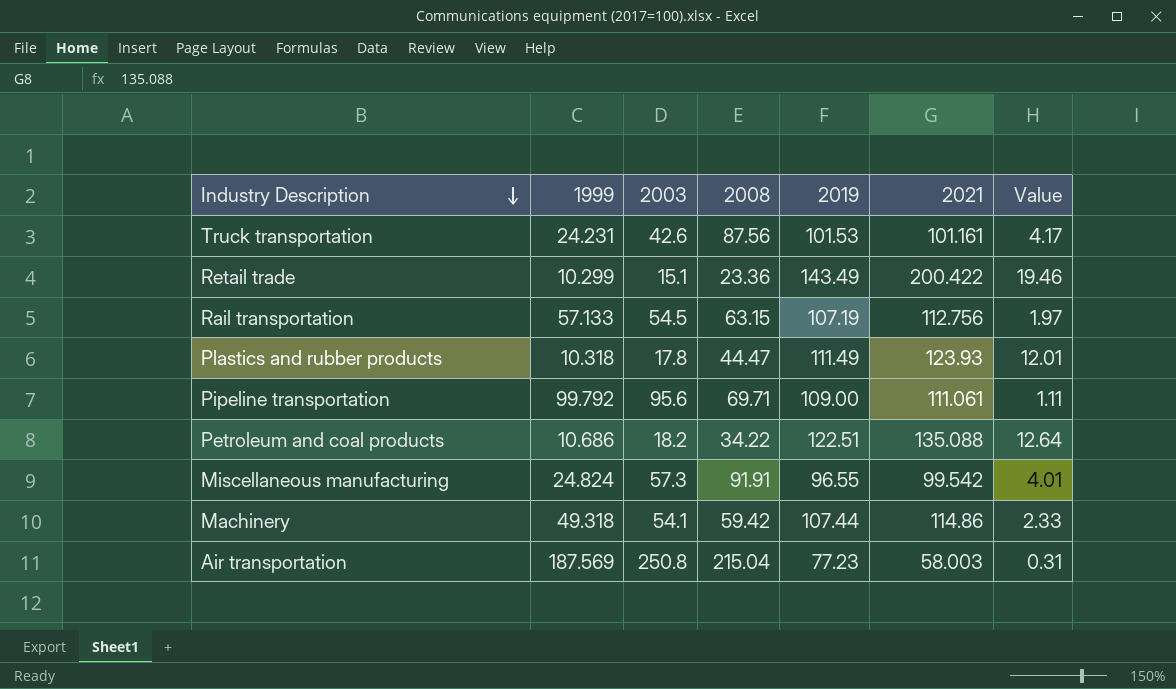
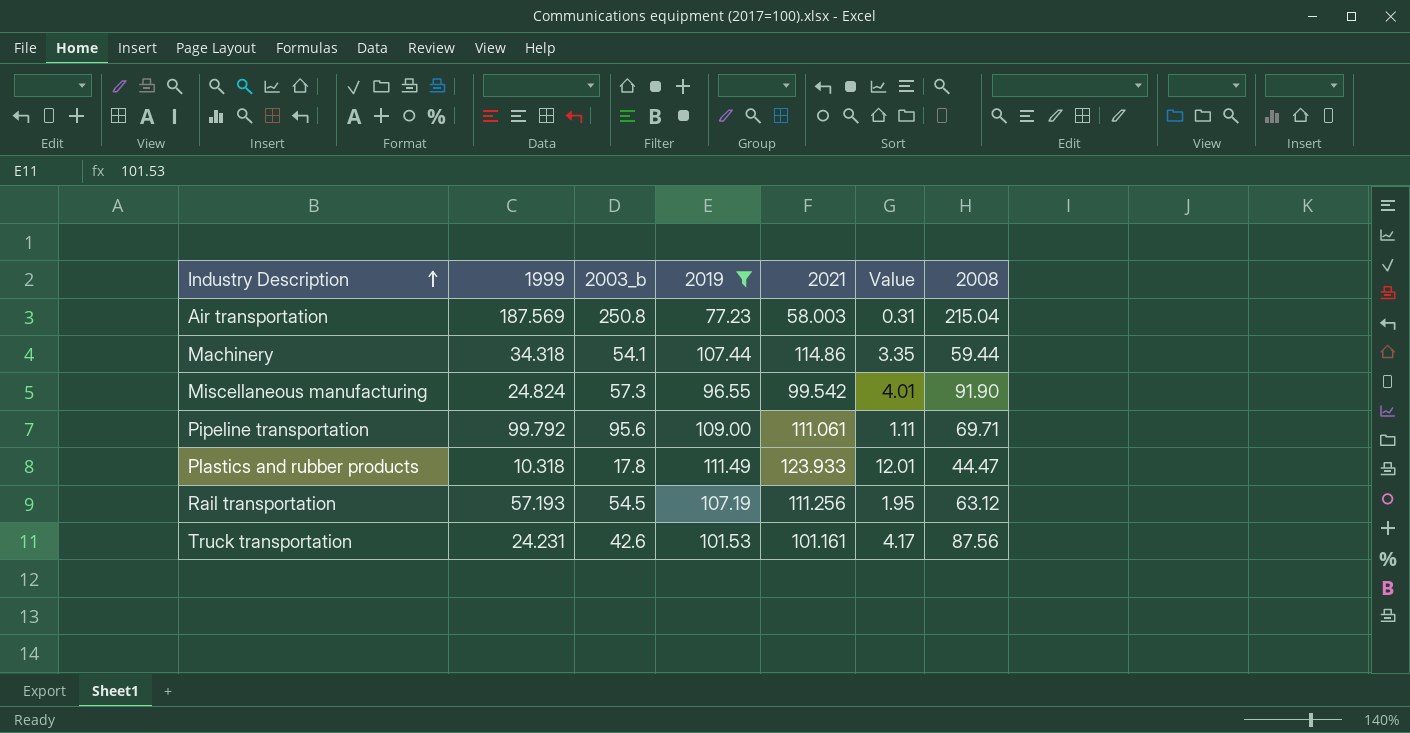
filter: none -> 2019 <= 111.49
row order: Industry Description descending -> Industry Description ascending
column name: 2003 -> 2003_b
column 2008 | position: 4 -> 7
Machinery | 1999: 49.318 -> 34.318
Machinery | Value: 2.33 -> 3.35
Machinery | 2008: 59.42 -> 59.44
Miscellaneous manufacturing | 2008: 91.91 -> 91.90
Plastics and rubber products | 2021: 123.93 -> 123.933
Rail transportation | 1999: 57.133 -> 57.193
Rail transportation | 2021: 112.756 -> 111.256
Rail transportation | Value: 1.97 -> 1.95
Rail transportation | 2008: 63.15 -> 63.12

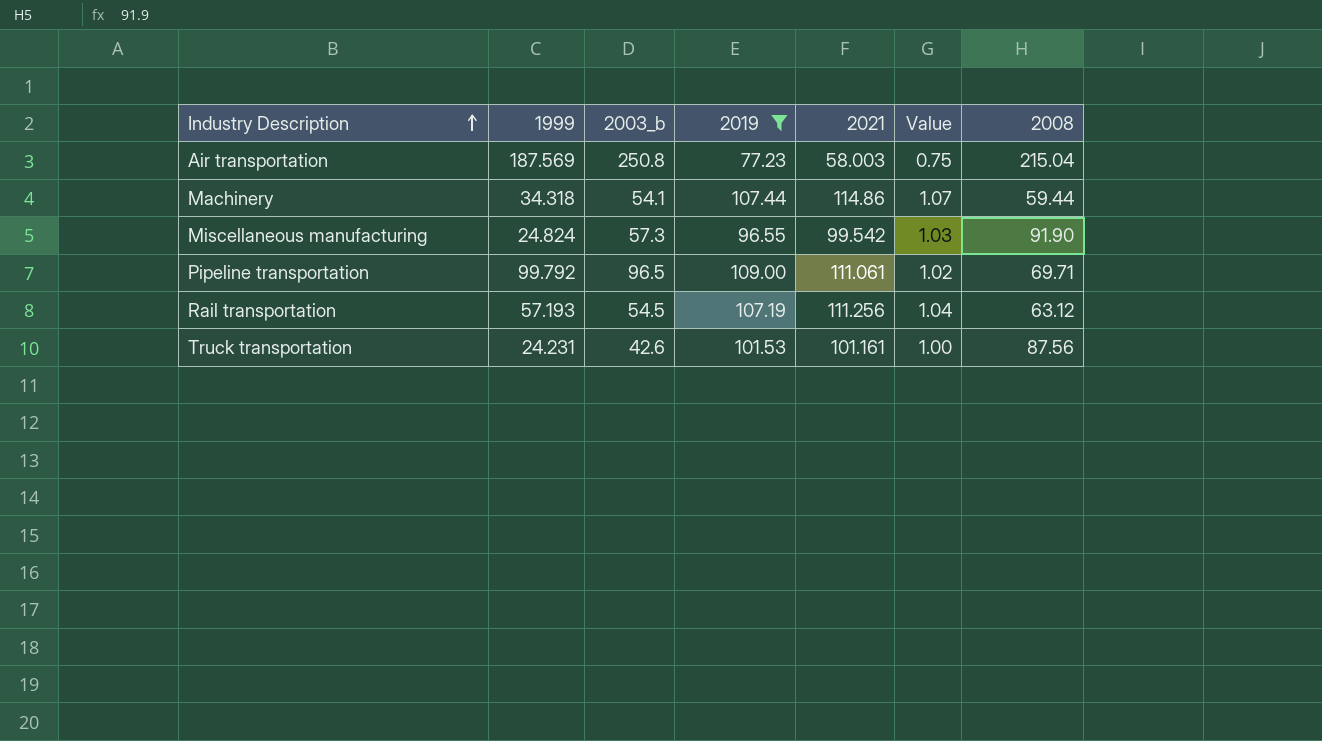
column Value | formula: [2021] / [1999] -> [2021] / [2019]
row Plastics and rubber products: 10.318 | 17.8 | 111.49 | 123.933 | 12.01 | 44.47 -> none
Pipeline transportation | 2003_b: 95.6 -> 96.5

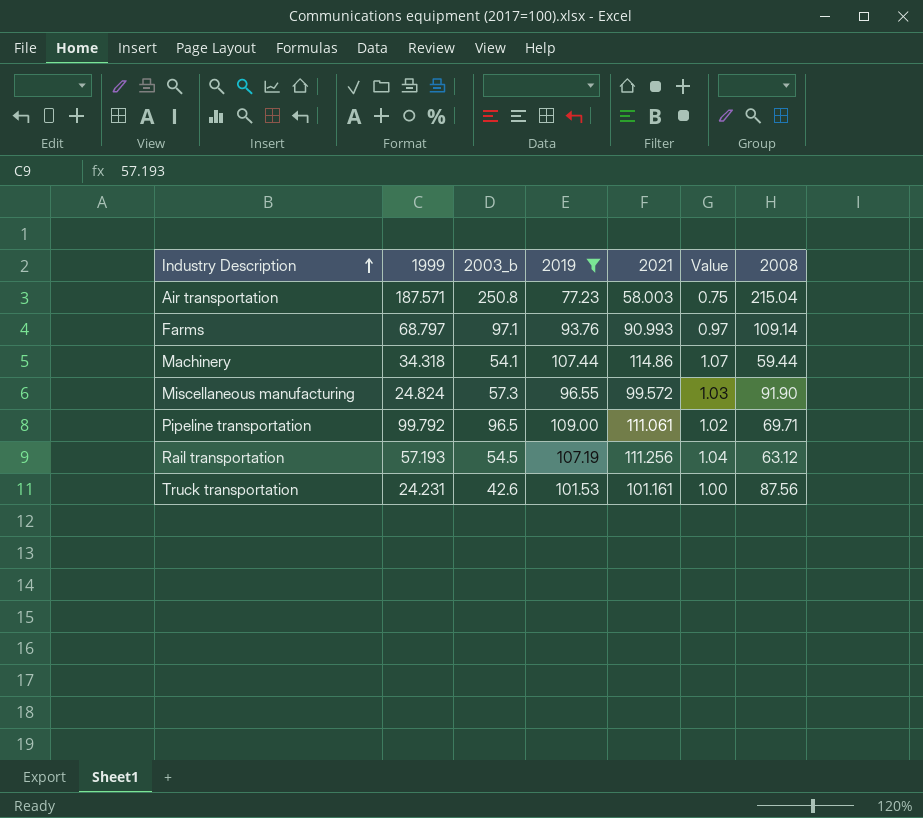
Air transportation | 1999: 187.569 -> 187.571
row Farms: none -> 68.797 | 97.1 | 93.76 | 90.993 | 0.97 | 109.14
Miscellaneous manufacturing | 2021: 99.542 -> 99.572

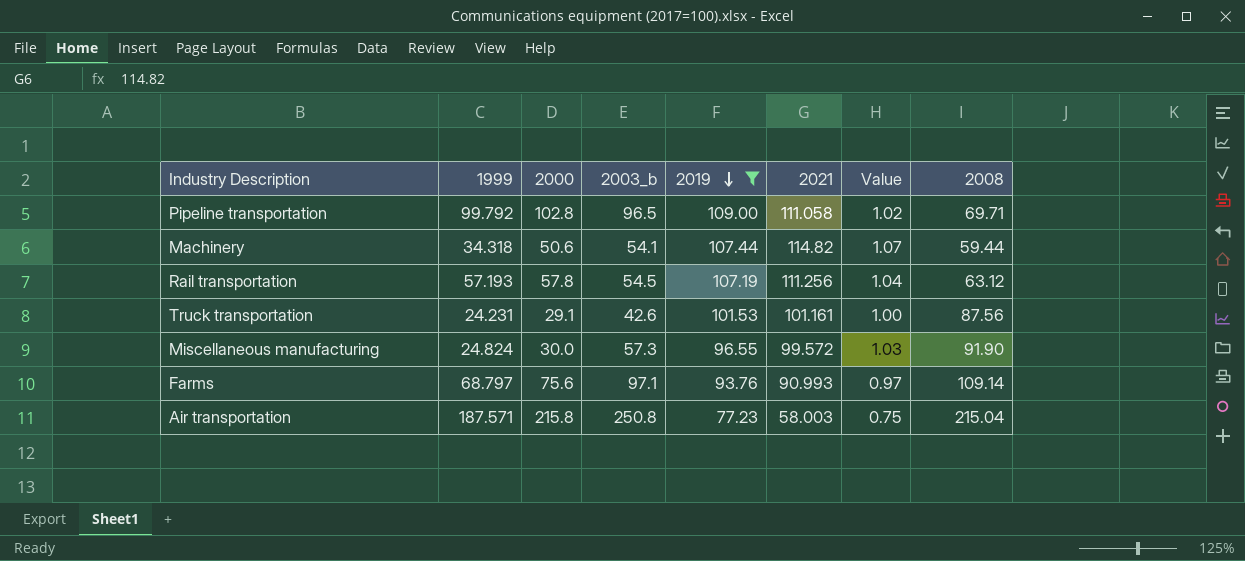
row order: Industry Description ascending -> 2019 descending
column 2000 | position: none -> 3
Pipeline transportation | 2021: 111.061 -> 111.058
Machinery | 2021: 114.86 -> 114.82

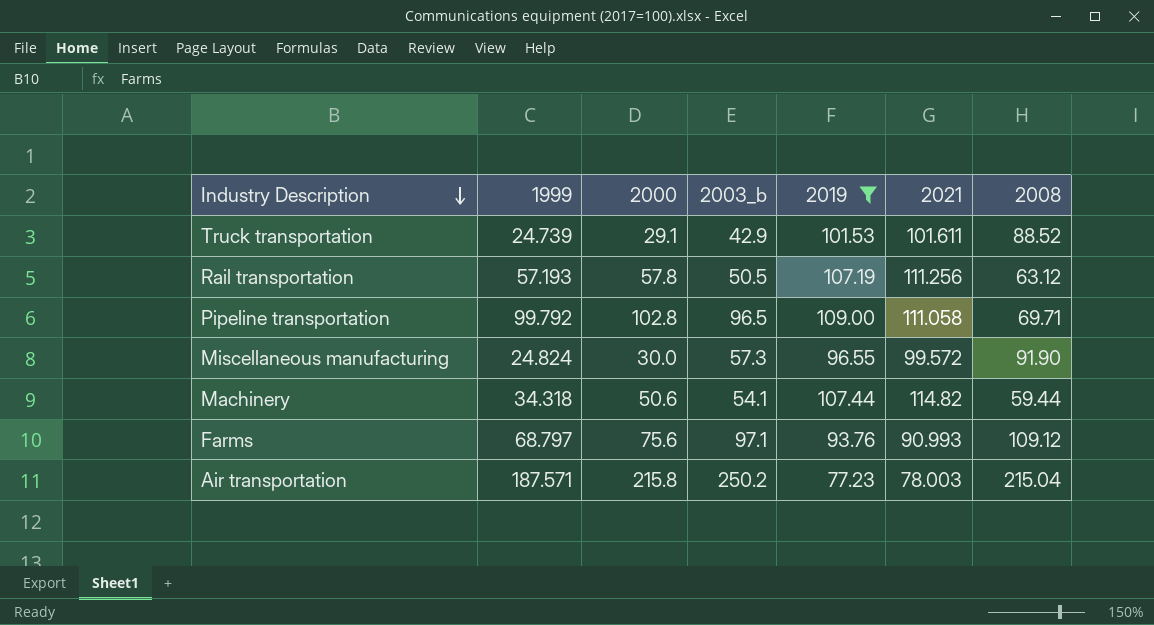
row order: 2019 descending -> Industry Description descending
column Value | formula: [2021] / [2019] -> none
Truck transportation | 1999: 24.231 -> 24.739
Truck transportation | 2003_b: 42.6 -> 42.9
Truck transportation | 2021: 101.161 -> 101.611
Truck transportation | 2008: 87.56 -> 88.52
Rail transportation | 2003_b: 54.5 -> 50.5
Farms | 2008: 109.14 -> 109.12
Air transportation | 2003_b: 250.8 -> 250.2
Air transportation | 2021: 58.003 -> 78.003

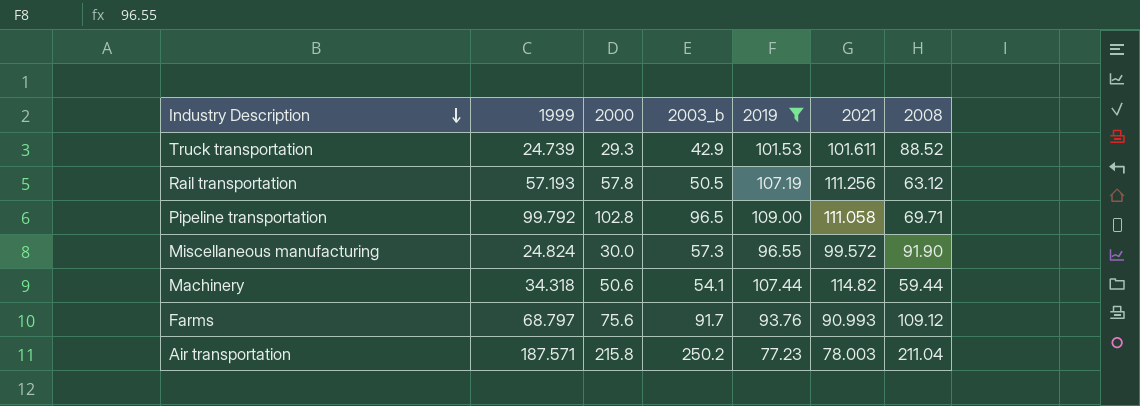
Truck transportation | 2000: 29.1 -> 29.3
Farms | 2003_b: 97.1 -> 91.7
Air transportation | 2008: 215.04 -> 211.04

